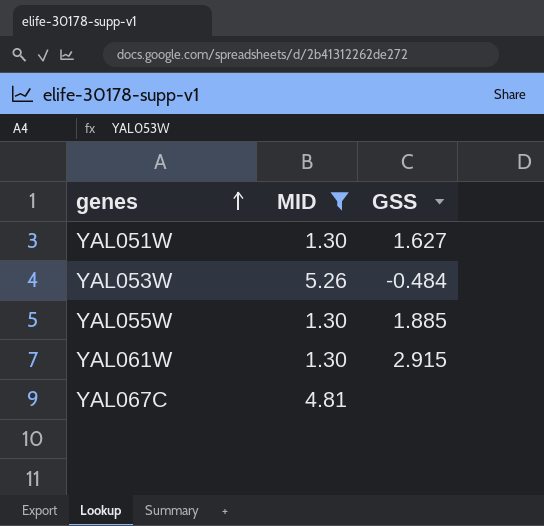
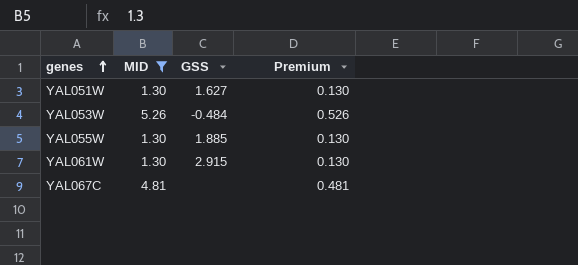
column Premium | formula: none -> [MID] * 0.1

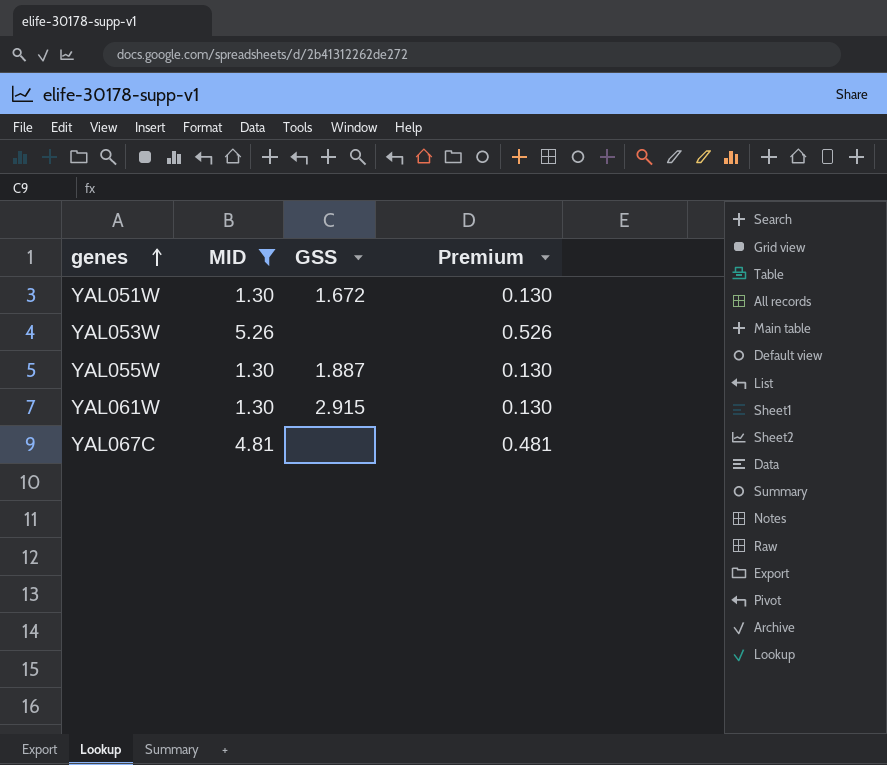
YAL051W | GSS: 1.627 -> 1.672
YAL053W | GSS: -0.484 -> none
YAL055W | GSS: 1.885 -> 1.887

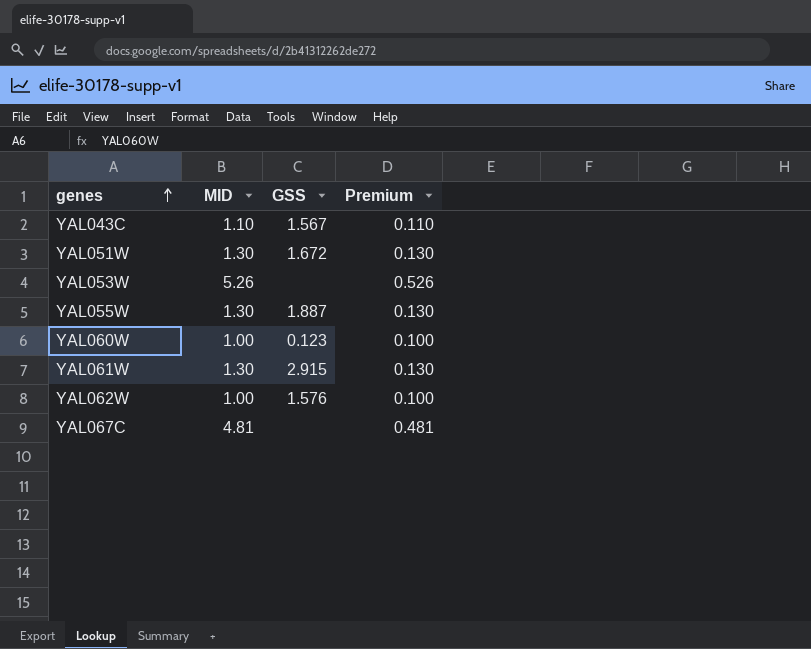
filter: MID >= 1.30 -> none

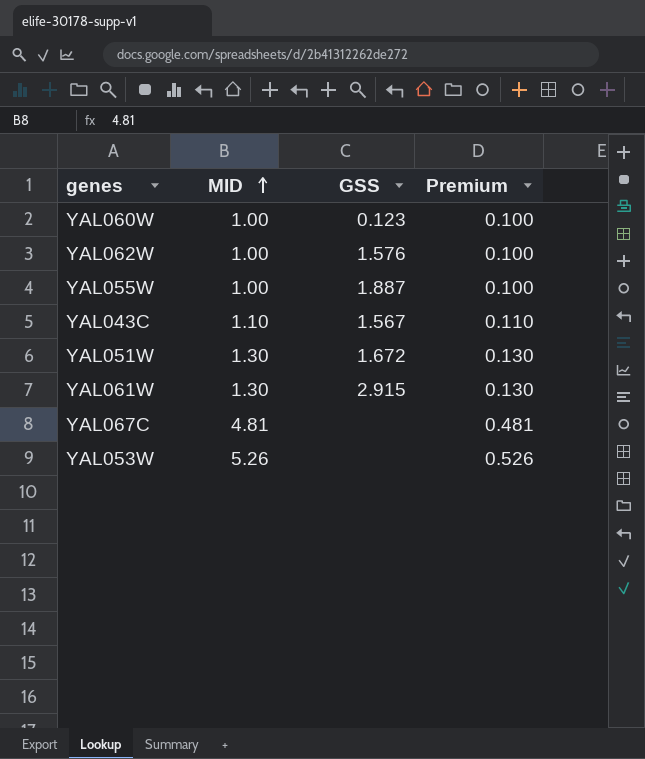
row order: genes ascending -> MID ascending
YAL055W | MID: 1.30 -> 1.00
YAL055W | Premium: 0.130 -> 0.100

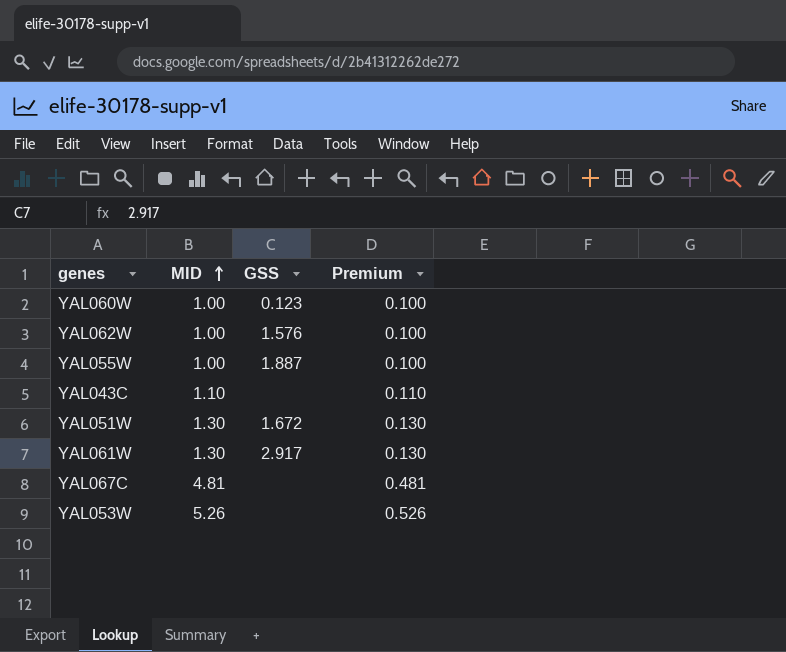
YAL043C | GSS: 1.567 -> none
YAL061W | GSS: 2.915 -> 2.917

